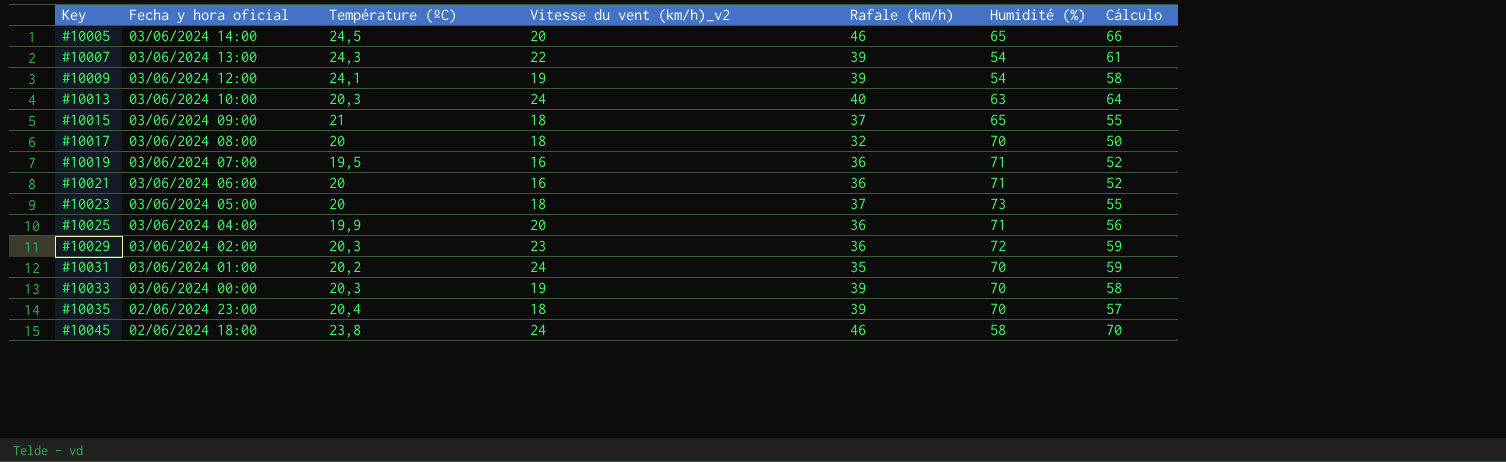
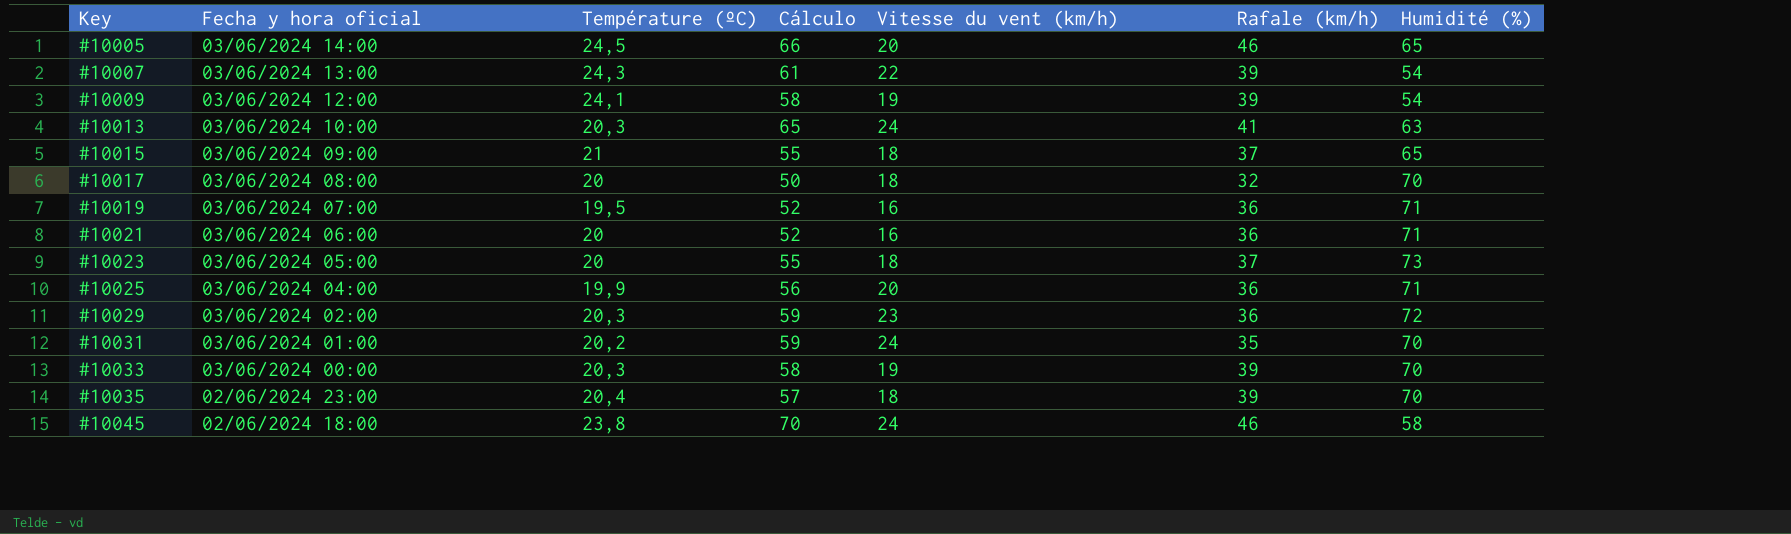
column Cálculo | position: 7 -> 4
column name: Vitesse du vent (km/h)_v2 -> Vitesse du vent (km/h)
#10013 | Cálculo: 64 -> 65
#10013 | Rafale (km/h): 40 -> 41

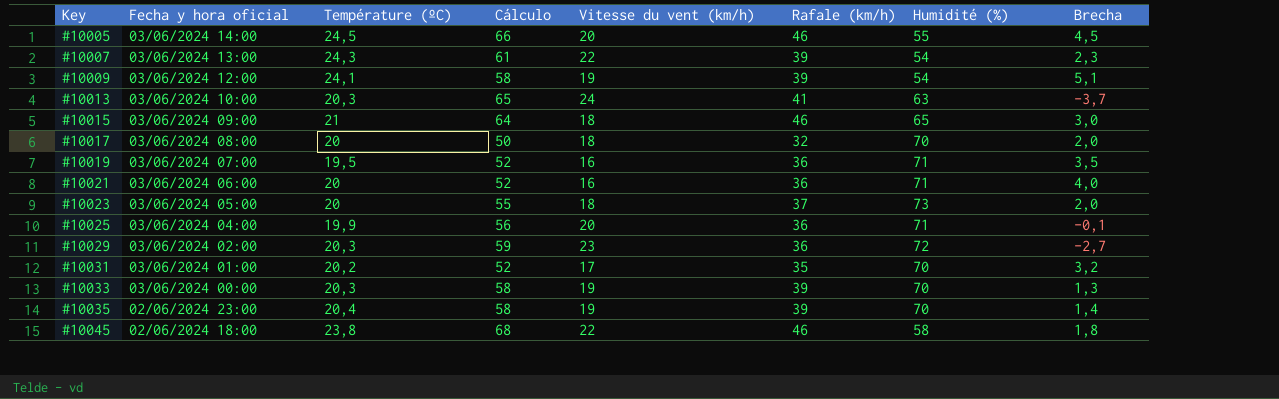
column Brecha | formula: none -> [Température (ºC)] - [Vitesse du vent (km/h)]
#10005 | Humidité (%): 65 -> 55
#10015 | Cálculo: 55 -> 64
#10015 | Rafale (km/h): 37 -> 46
#10031 | Cálculo: 59 -> 52
#10031 | Vitesse du vent (km/h): 24 -> 17
#10035 | Cálculo: 57 -> 58
#10035 | Vitesse du vent (km/h): 18 -> 19
#10045 | Cálculo: 70 -> 68
#10045 | Vitesse du vent (km/h): 24 -> 22

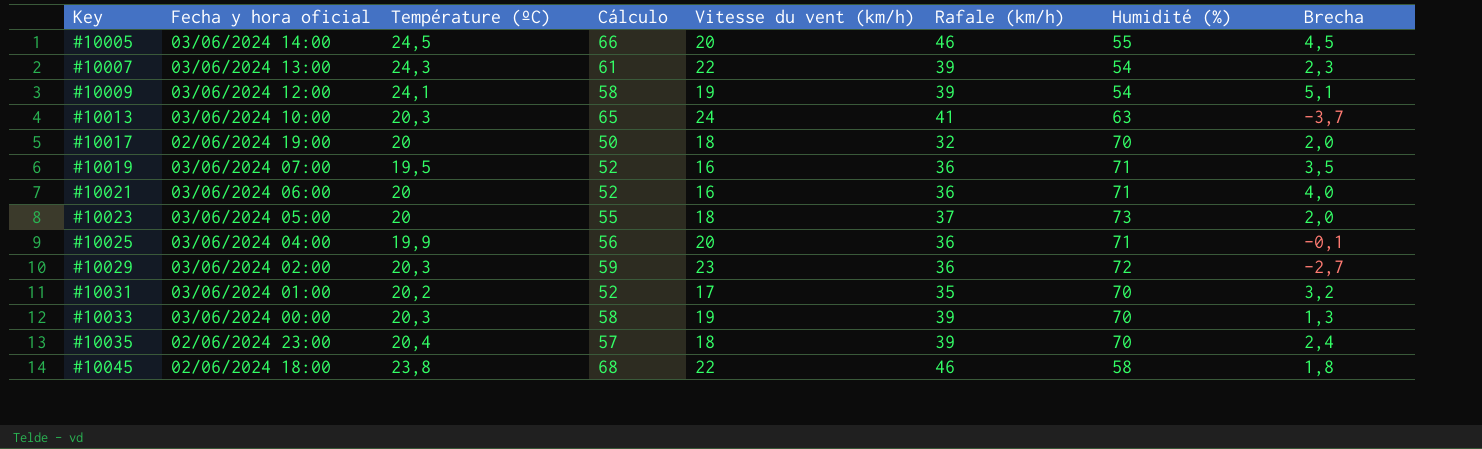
row #10015: 03/06/2024 09:00 | 21 | 64 | 18 | 46 | 65 | 3,0 -> none
#10017 | Fecha y hora oficial: 03/06/2024 08:00 -> 02/06/2024 19:00
#10035 | Cálculo: 58 -> 57
#10035 | Vitesse du vent (km/h): 19 -> 18
#10035 | Brecha: 1,4 -> 2,4

